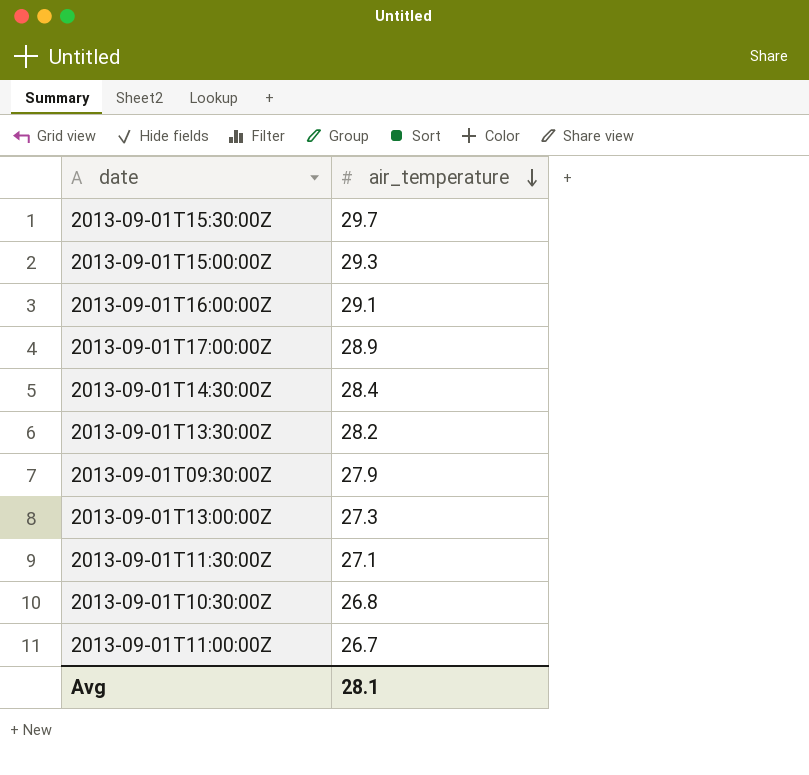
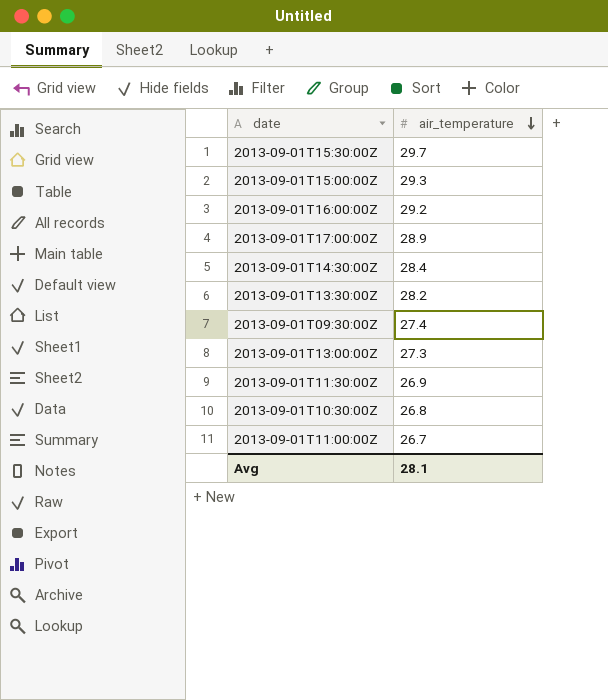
2013-09-01T16:00:00Z | air_temperature: 29.1 -> 29.2
2013-09-01T09:30:00Z | air_temperature: 27.9 -> 27.4
2013-09-01T11:30:00Z | air_temperature: 27.1 -> 26.9

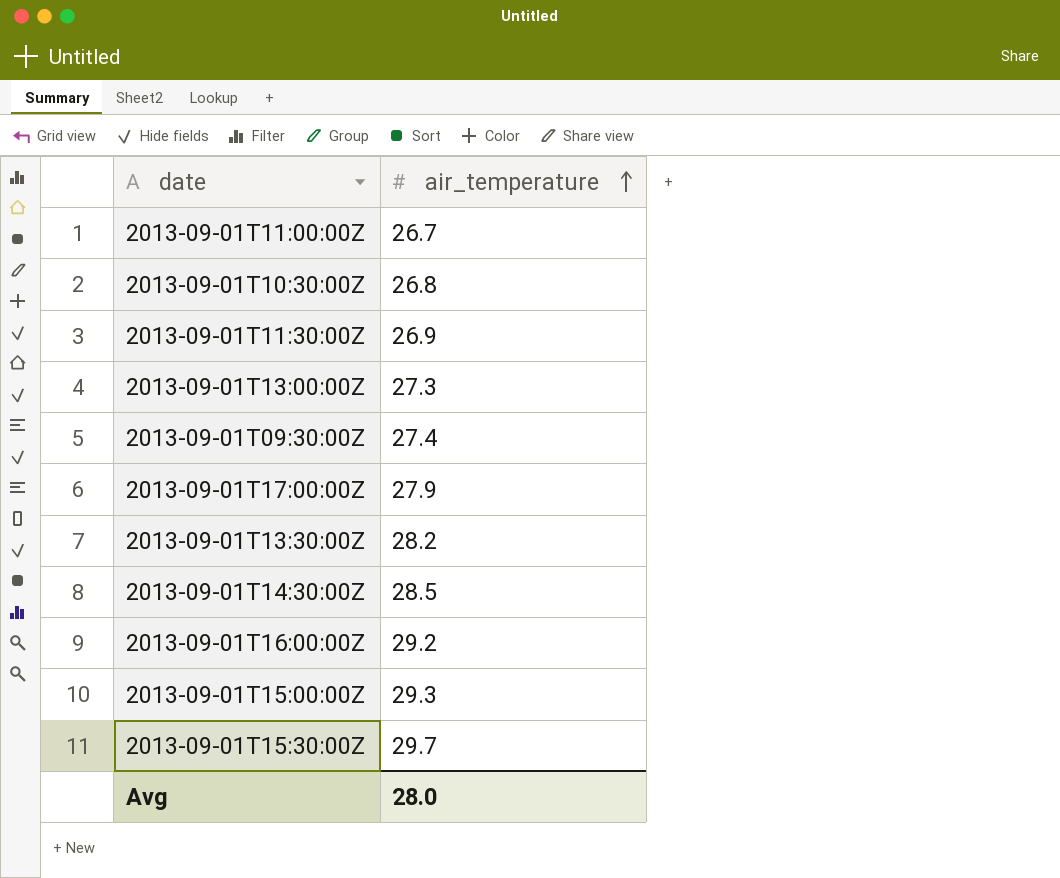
row order: air_temperature descending -> air_temperature ascending
2013-09-01T17:00:00Z | air_temperature: 28.9 -> 27.9
2013-09-01T14:30:00Z | air_temperature: 28.4 -> 28.5
Avg | air_temperature: 28.1 -> 28.0

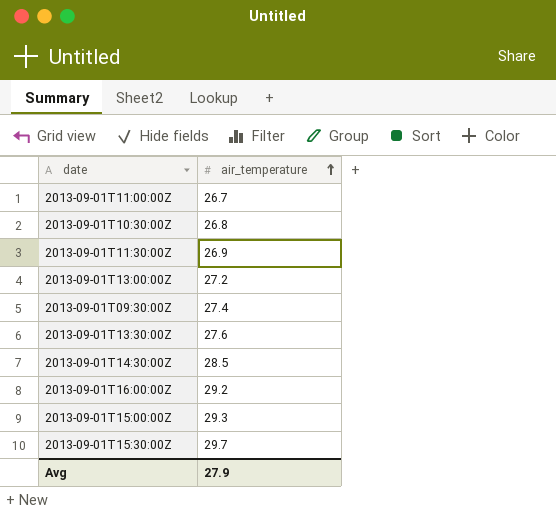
row 2013-09-01T17:00:00Z: 27.9 -> none
2013-09-01T13:00:00Z | air_temperature: 27.3 -> 27.2
2013-09-01T13:30:00Z | air_temperature: 28.2 -> 27.6
Avg | air_temperature: 28.0 -> 27.9

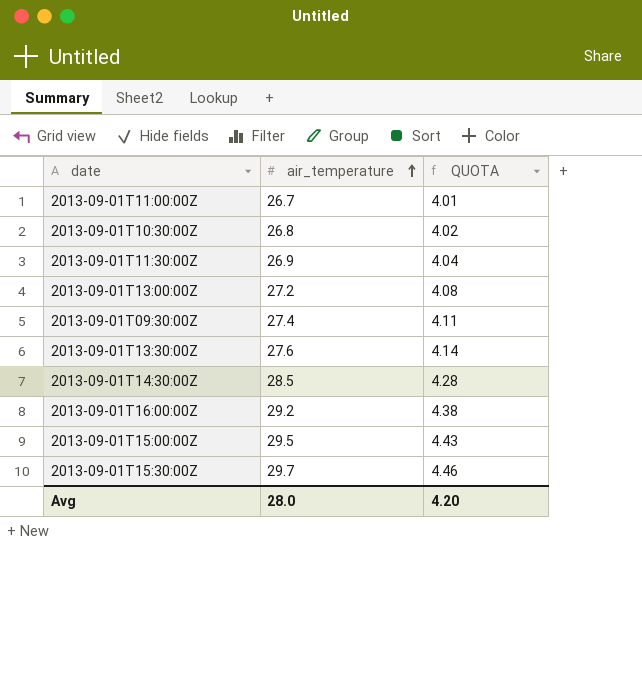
column QUOTA | formula: none -> [air_temperature] * 0.15
2013-09-01T15:00:00Z | air_temperature: 29.3 -> 29.5
Avg | air_temperature: 27.9 -> 28.0

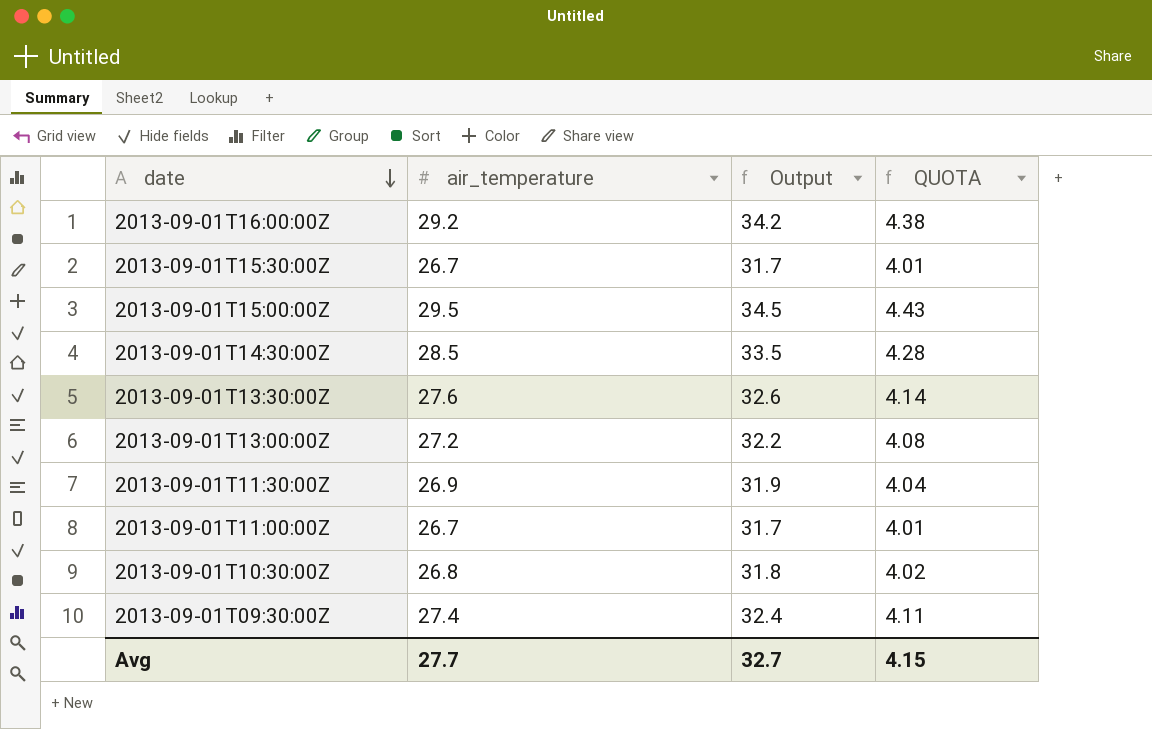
row order: air_temperature ascending -> date descending
column Output | formula: none -> [air_temperature] + 5
2013-09-01T15:30:00Z | air_temperature: 29.7 -> 26.7
2013-09-01T15:30:00Z | QUOTA: 4.46 -> 4.01
Avg | air_temperature: 28.0 -> 27.7
Avg | QUOTA: 4.20 -> 4.15

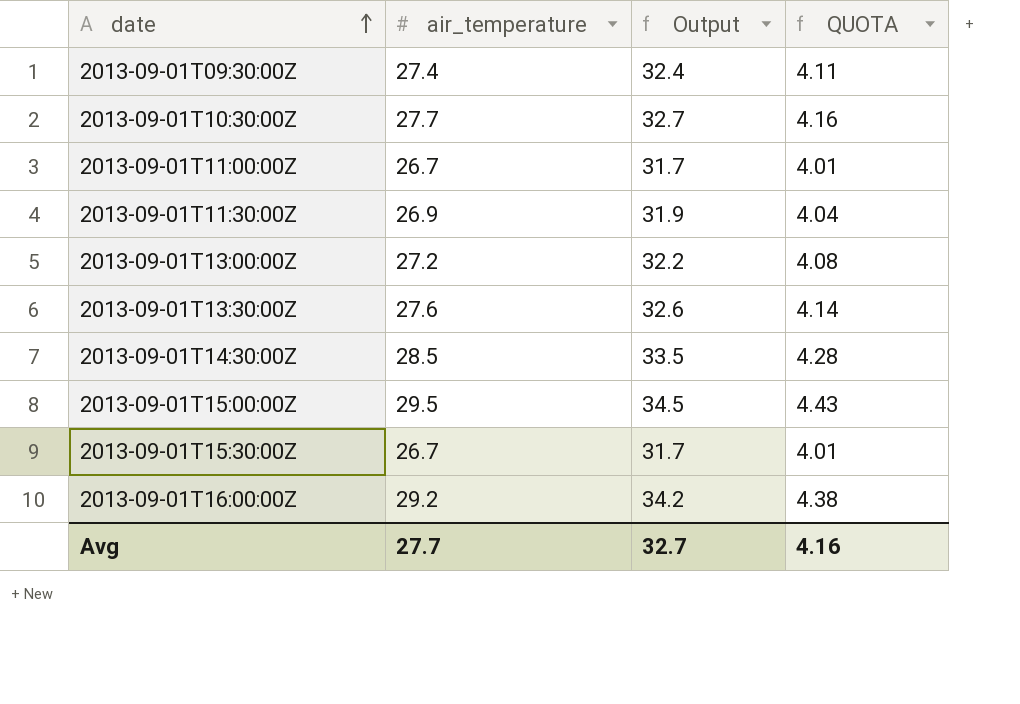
row order: date descending -> date ascending
2013-09-01T10:30:00Z | air_temperature: 26.8 -> 27.7
2013-09-01T10:30:00Z | Output: 31.8 -> 32.7
2013-09-01T10:30:00Z | QUOTA: 4.02 -> 4.16
Avg | QUOTA: 4.15 -> 4.16

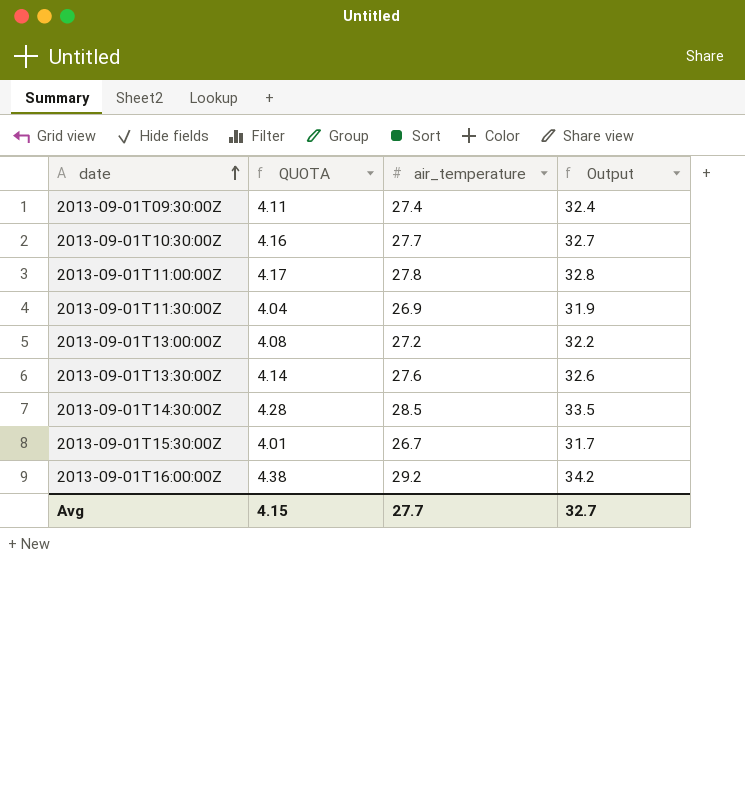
column QUOTA | position: 4 -> 2
row 2013-09-01T15:00:00Z: 29.5 | 34.5 | 4.43 -> none
2013-09-01T11:00:00Z | QUOTA: 4.01 -> 4.17
2013-09-01T11:00:00Z | air_temperature: 26.7 -> 27.8
2013-09-01T11:00:00Z | Output: 31.7 -> 32.8
Avg | QUOTA: 4.16 -> 4.15

